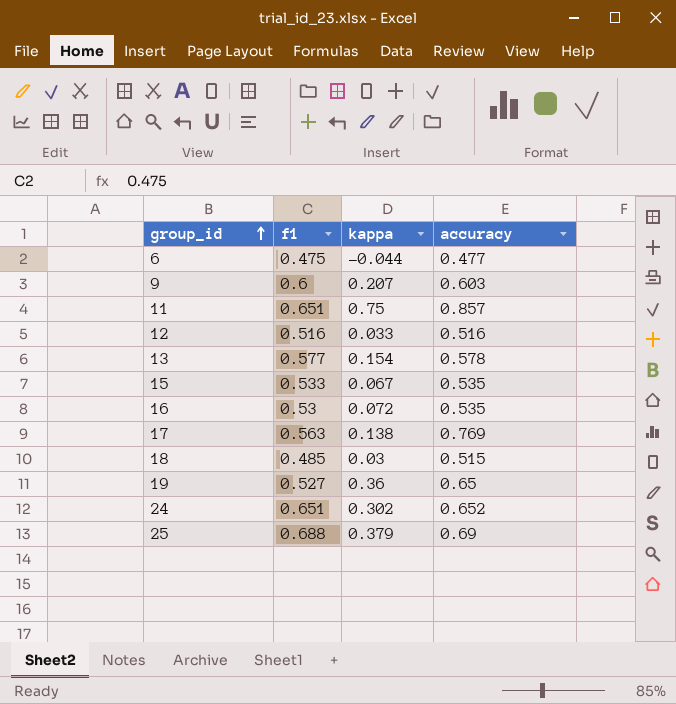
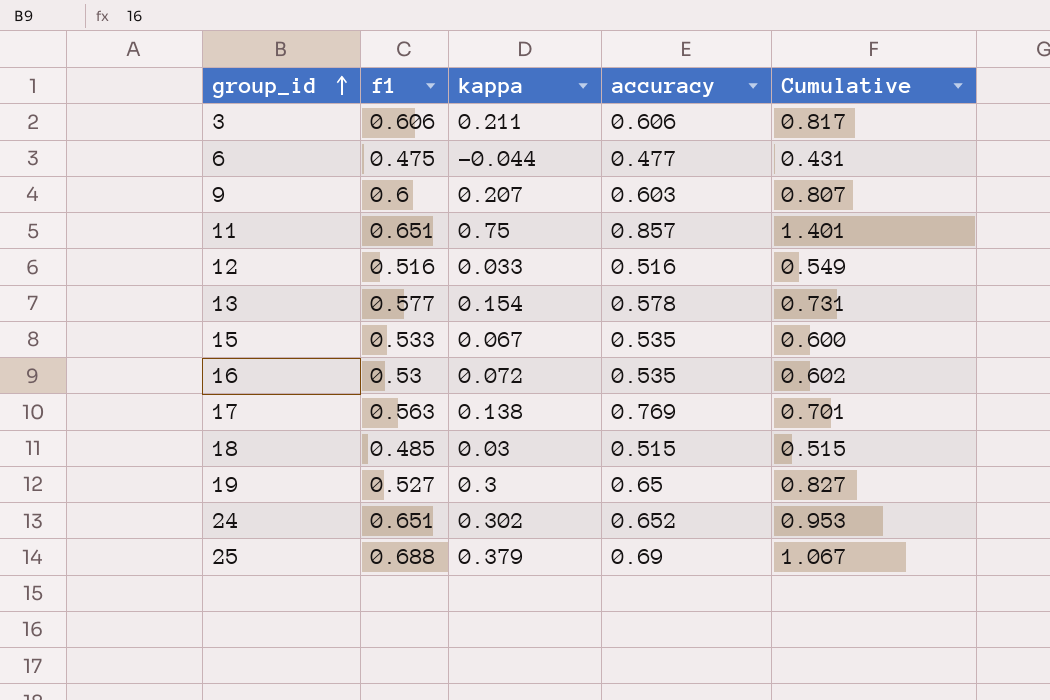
column Cumulative | formula: none -> [f1] + [kappa]
row 3: none -> 0.606 | 0.211 | 0.606 | 0.817
19 | kappa: 0.36 -> 0.3

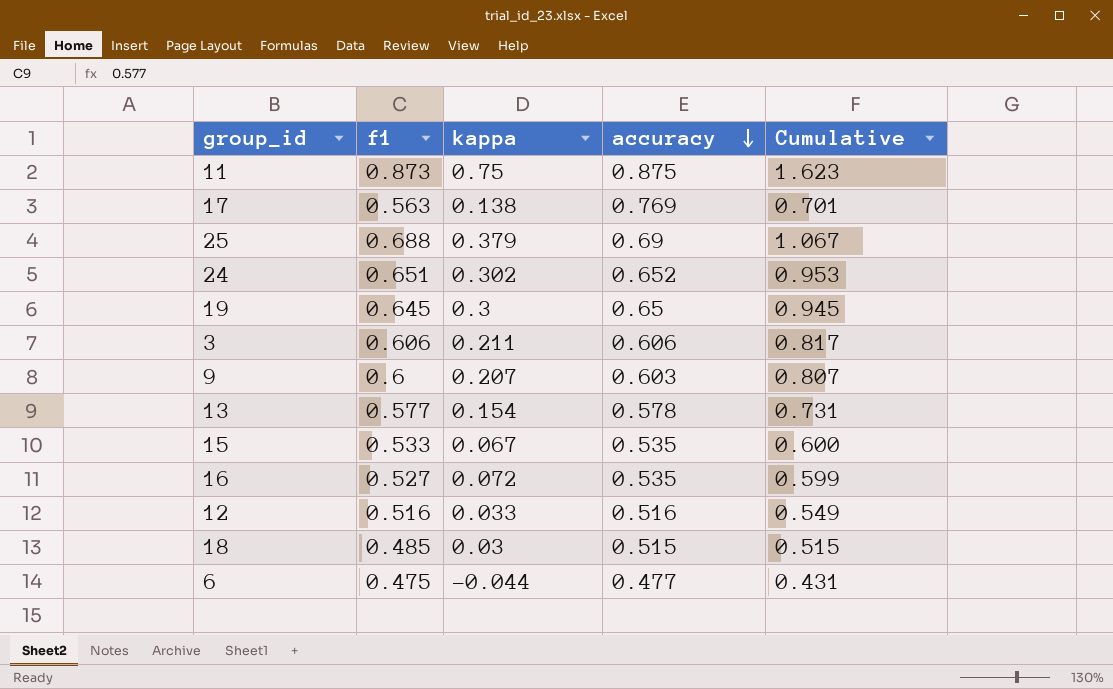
row order: group_id ascending -> accuracy descending
11 | f1: 0.651 -> 0.873
11 | accuracy: 0.857 -> 0.875
11 | Cumulative: 1.401 -> 1.623
19 | f1: 0.527 -> 0.645
19 | Cumulative: 0.827 -> 0.945
16 | f1: 0.53 -> 0.527
16 | Cumulative: 0.602 -> 0.599

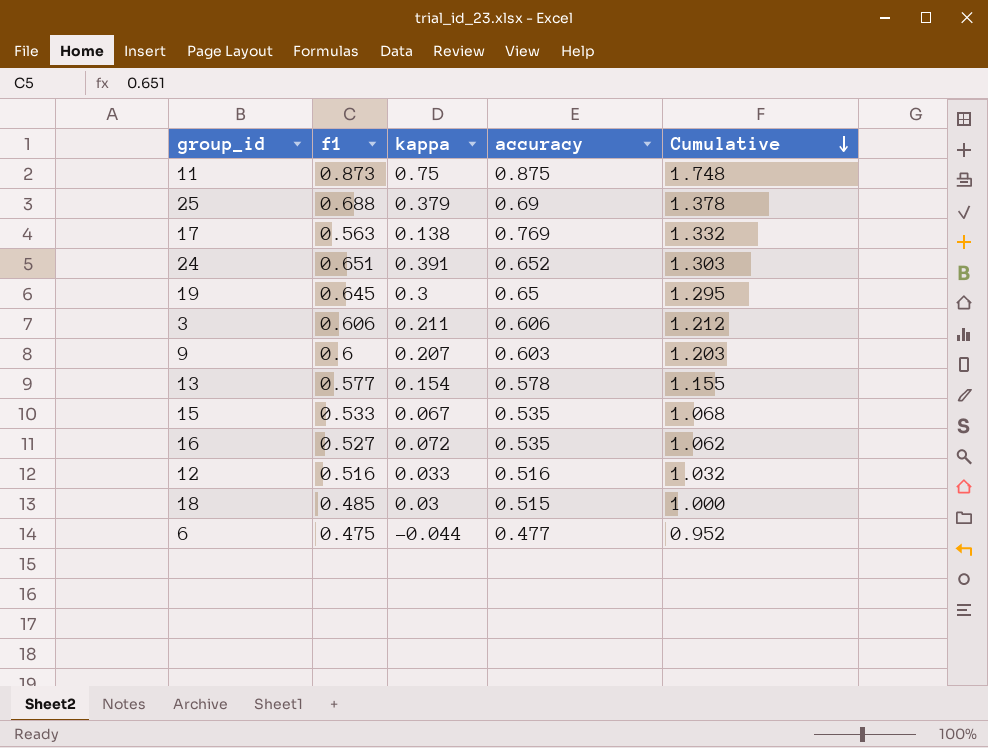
row order: accuracy descending -> Cumulative descending
column Cumulative | formula: [f1] + [kappa] -> [f1] + [accuracy]
24 | kappa: 0.302 -> 0.391

